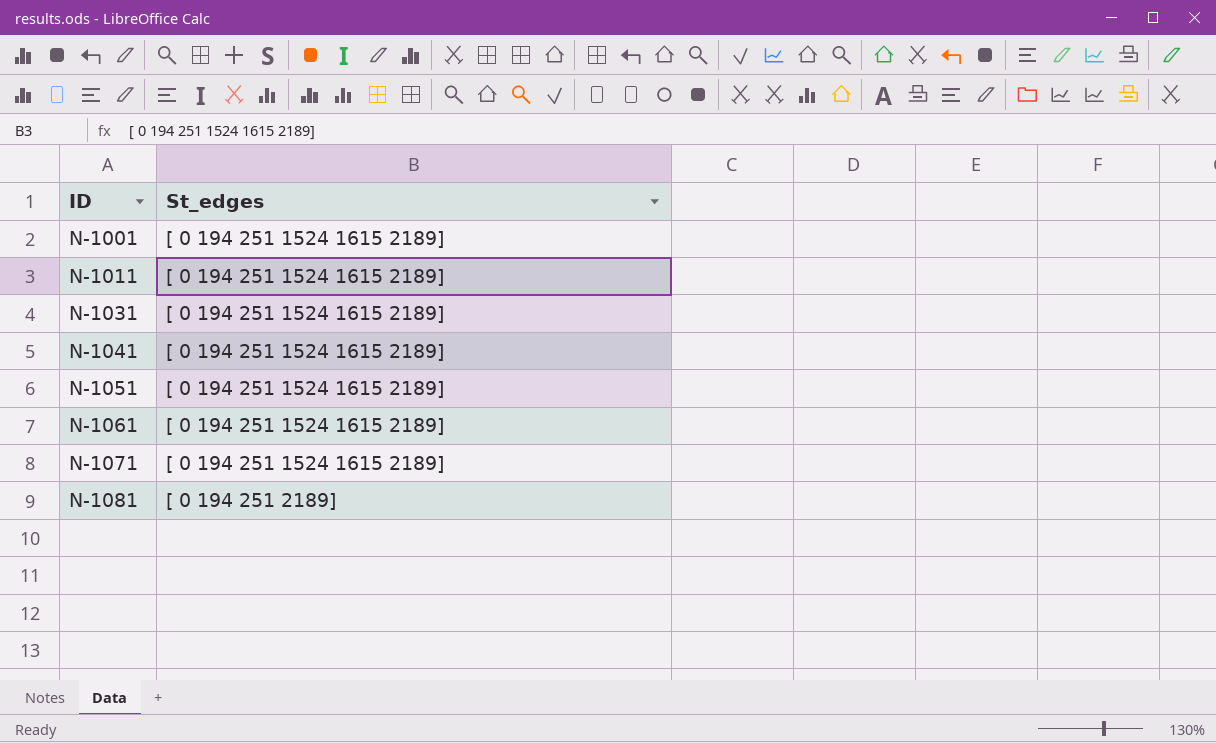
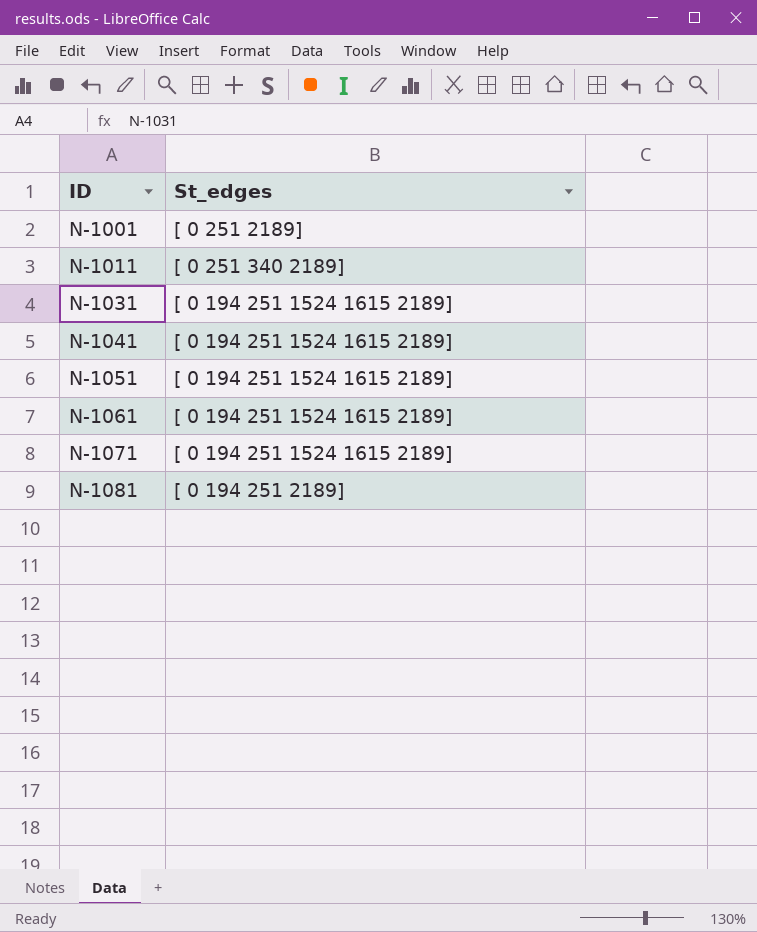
N-1001 | St_edges: [ 0 194 251 1524 1615 2189] -> [ 0 251 2189]
N-1011 | St_edges: [ 0 194 251 1524 1615 2189] -> [ 0 251 340 2189]

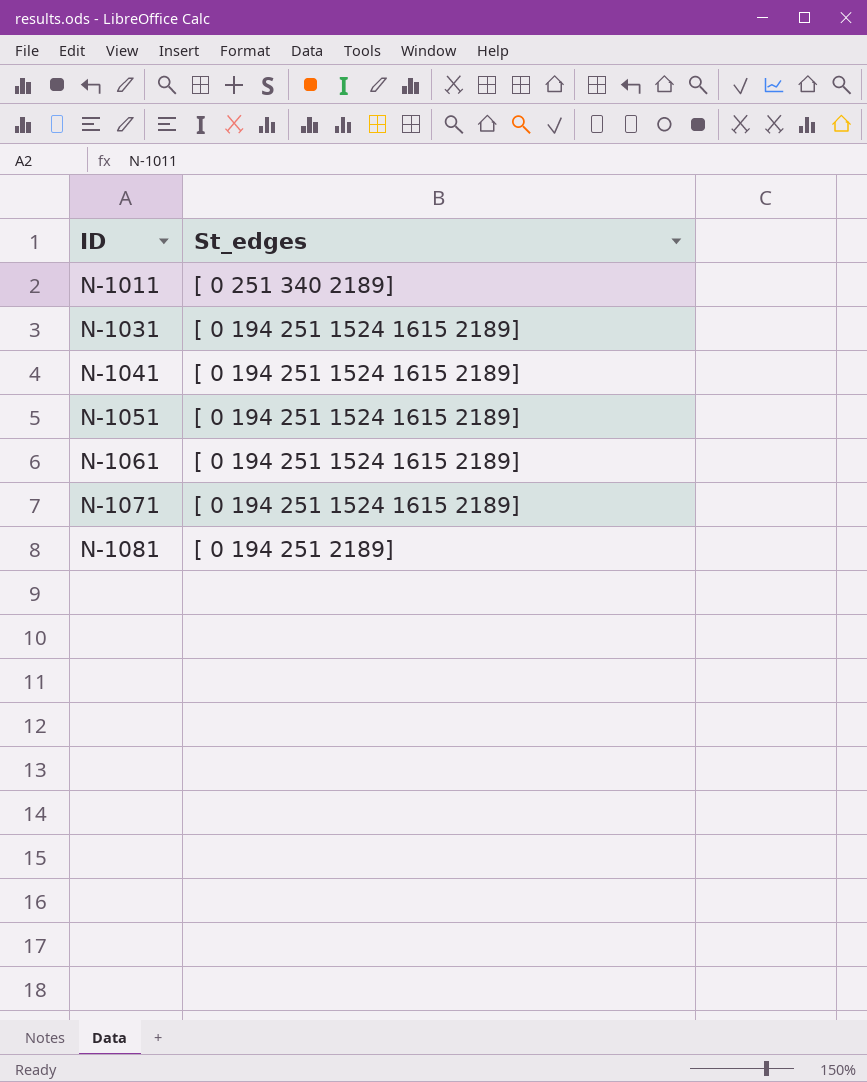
row N-1001: [ 0 251 2189] -> none

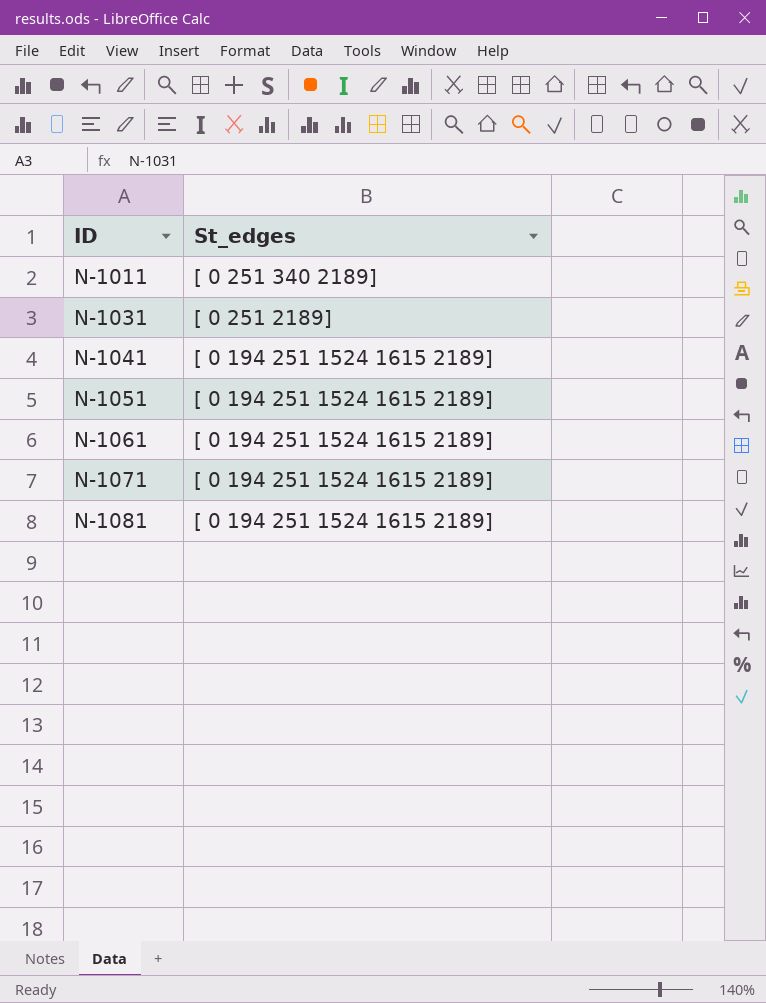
N-1031 | St_edges: [ 0 194 251 1524 1615 2189] -> [ 0 251 2189]
N-1081 | St_edges: [ 0 194 251 2189] -> [ 0 194 251 1524 1615 2189]

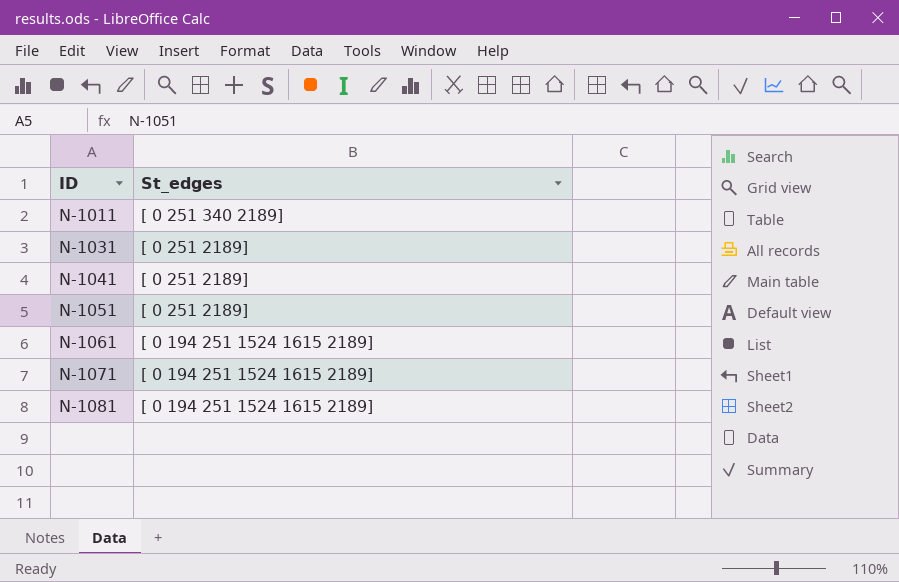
N-1041 | St_edges: [ 0 194 251 1524 1615 2189] -> [ 0 251 2189]
N-1051 | St_edges: [ 0 194 251 1524 1615 2189] -> [ 0 251 2189]

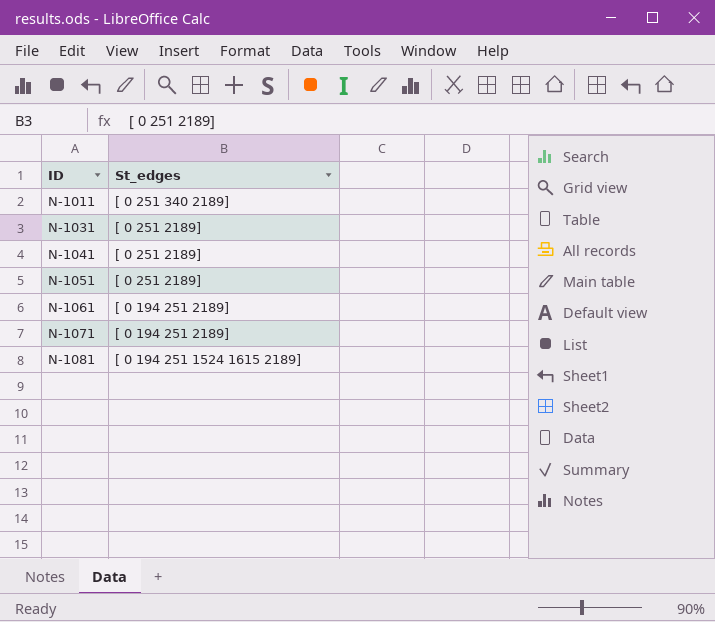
N-1061 | St_edges: [ 0 194 251 1524 1615 2189] -> [ 0 194 251 2189]
N-1071 | St_edges: [ 0 194 251 1524 1615 2189] -> [ 0 194 251 2189]

